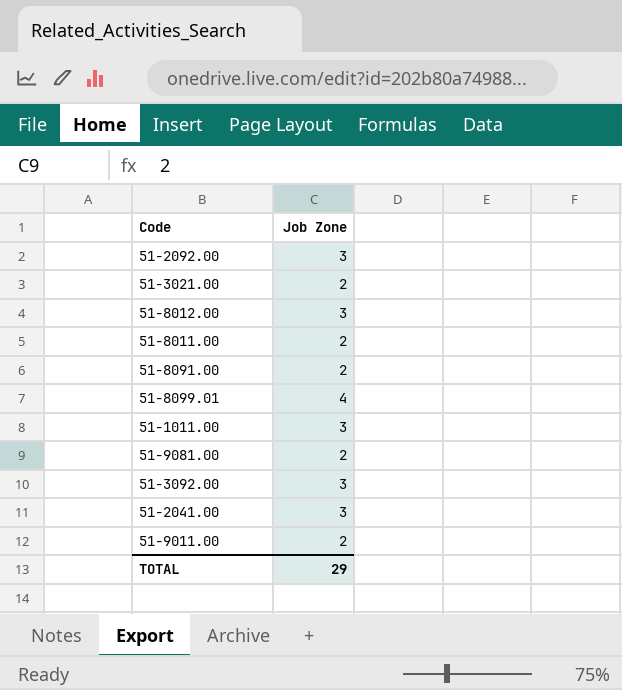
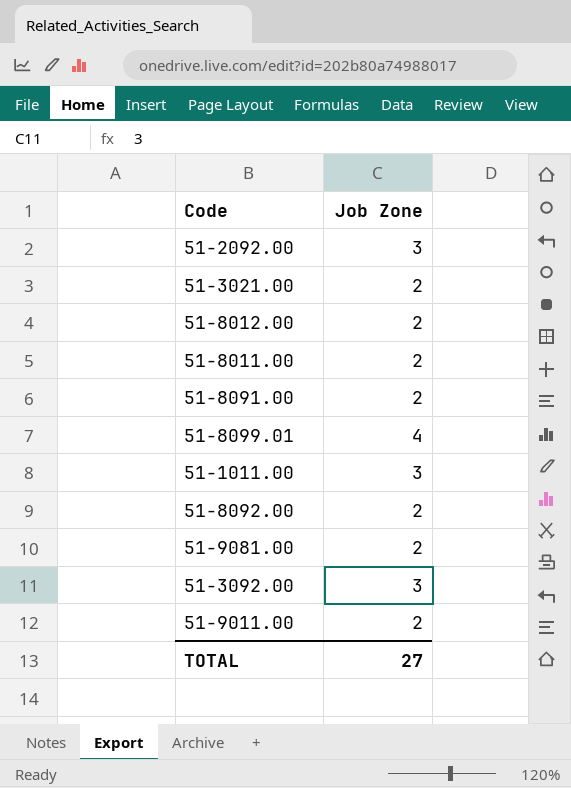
row 51-2041.00: 3 -> none
51-8012.00 | Job Zone: 3 -> 2
row 51-8092.00: none -> 2
TOTAL | Job Zone: 29 -> 27

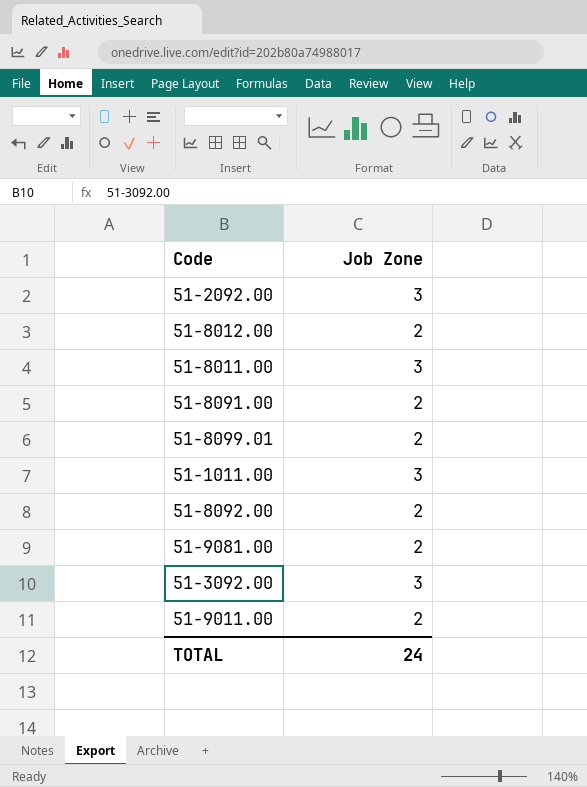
row 51-3021.00: 2 -> none
51-8011.00 | Job Zone: 2 -> 3
51-8099.01 | Job Zone: 4 -> 2
TOTAL | Job Zone: 27 -> 24

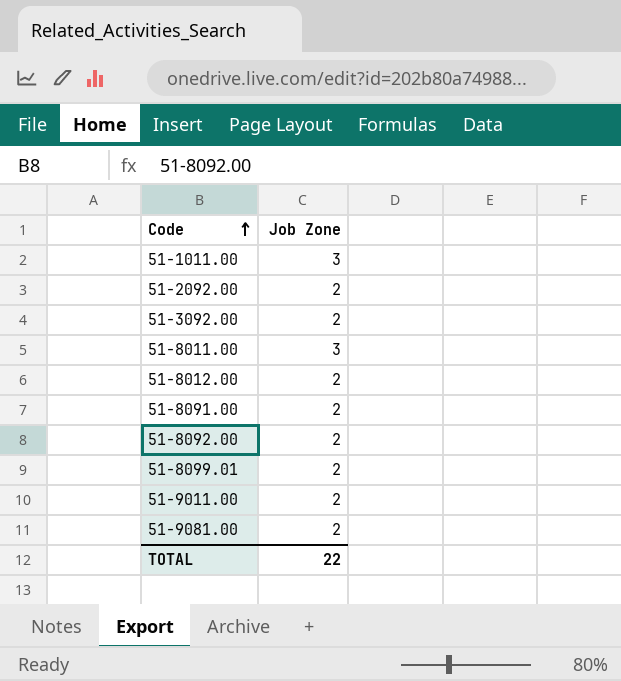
row order: none -> Code ascending
51-2092.00 | Job Zone: 3 -> 2
51-3092.00 | Job Zone: 3 -> 2
TOTAL | Job Zone: 24 -> 22

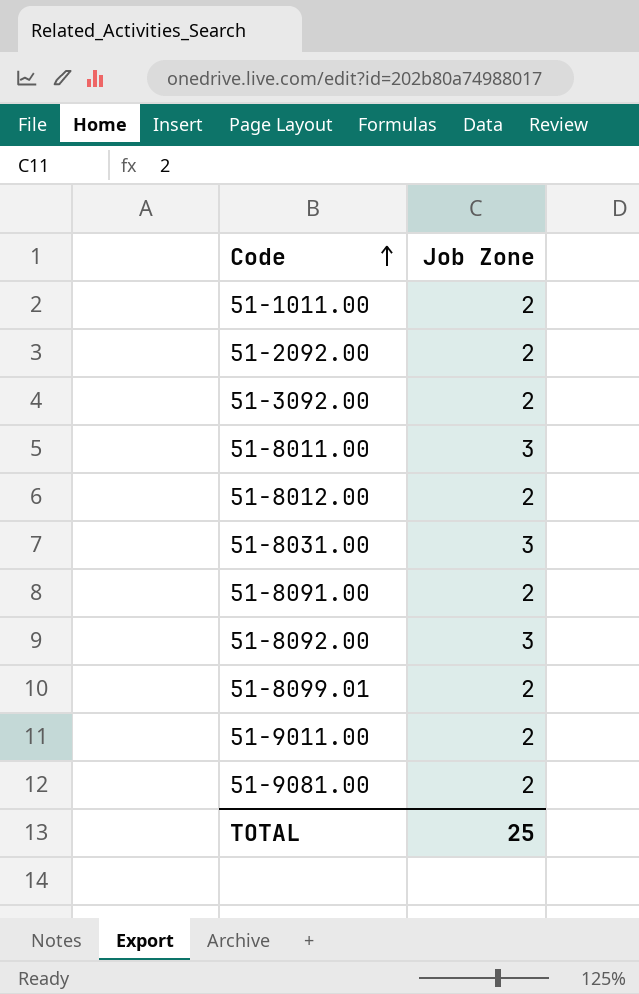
51-1011.00 | Job Zone: 3 -> 2
row 51-8031.00: none -> 3
51-8092.00 | Job Zone: 2 -> 3
TOTAL | Job Zone: 22 -> 25

